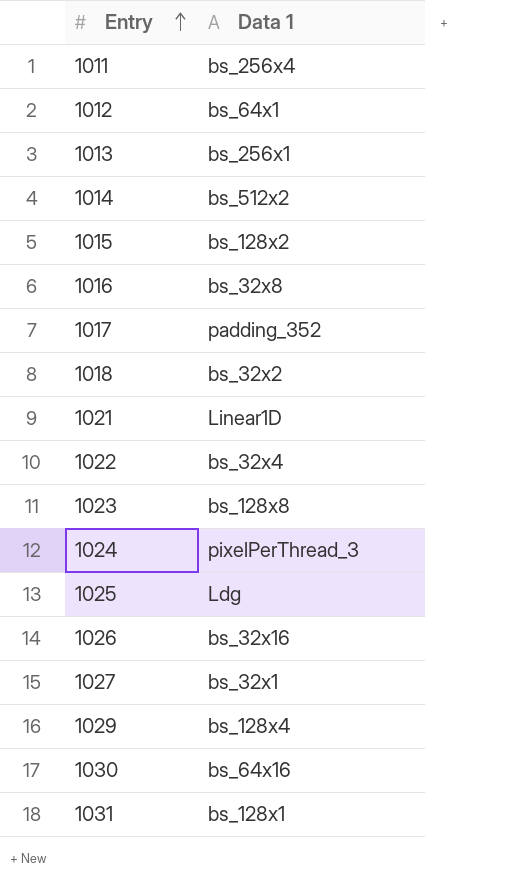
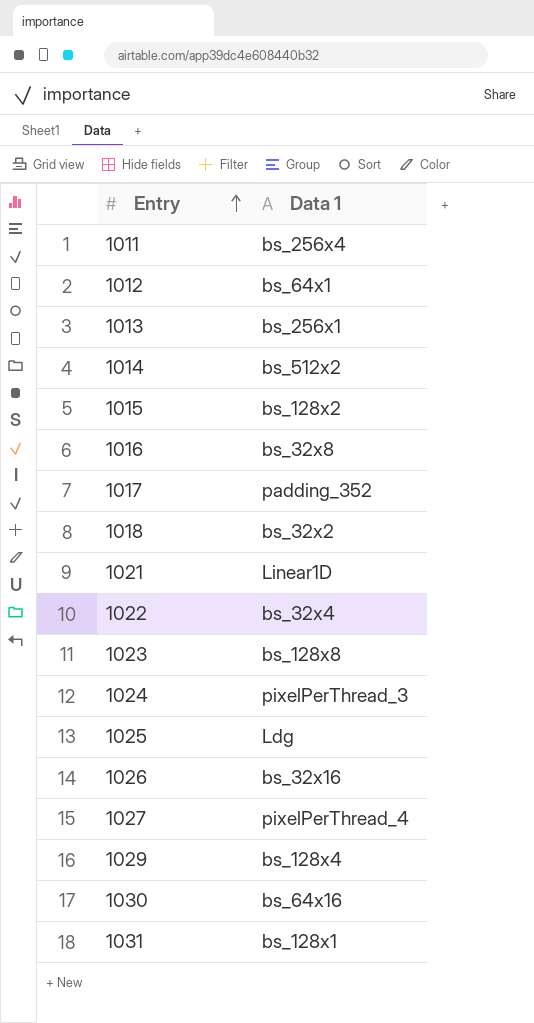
1027 | Data 1: bs_32x1 -> pixelPerThread_4

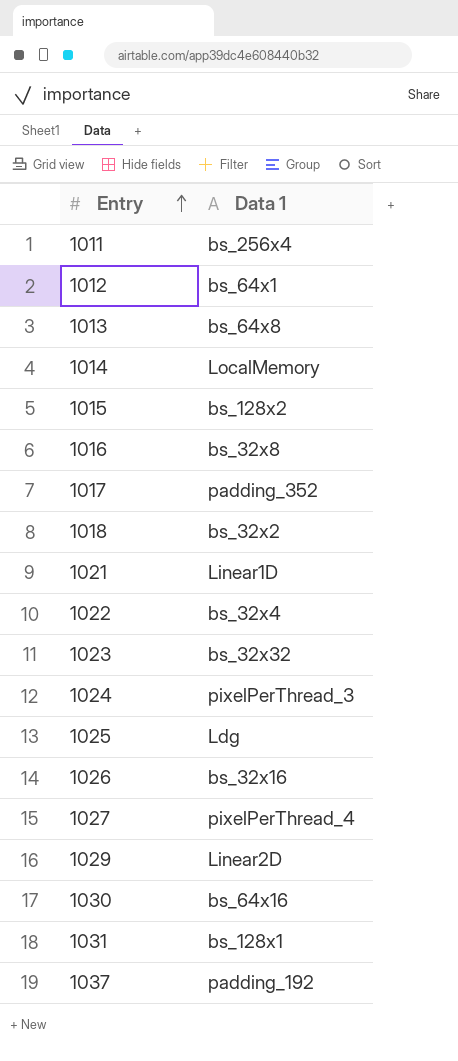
1013 | Data 1: bs_256x1 -> bs_64x8
1014 | Data 1: bs_512x2 -> LocalMemory
1023 | Data 1: bs_128x8 -> bs_32x32
1029 | Data 1: bs_128x4 -> Linear2D
row 1037: none -> padding_192

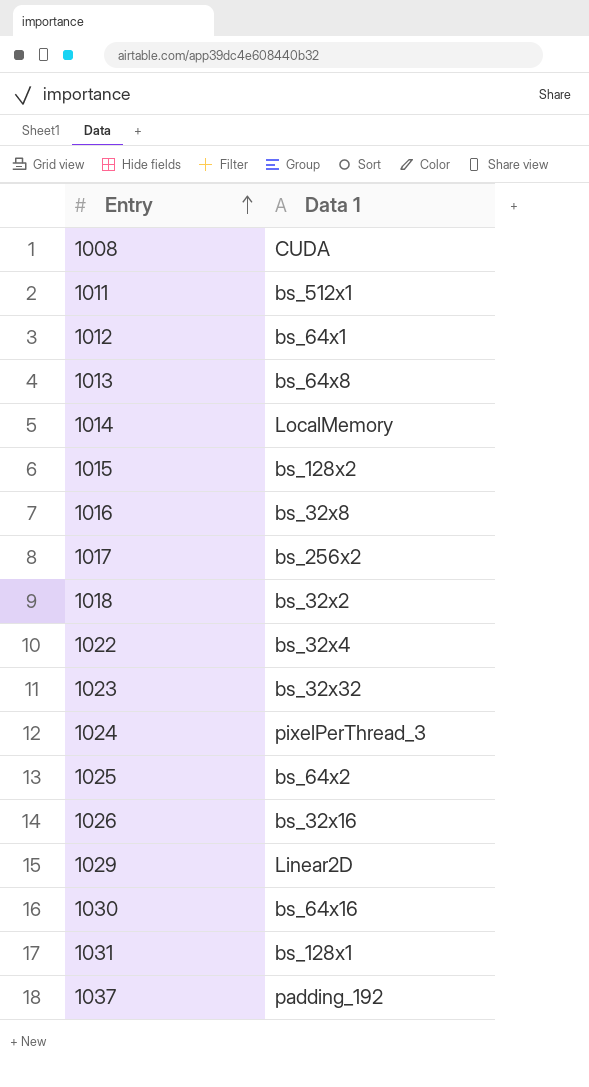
row 1021: Linear1D -> none
row 1027: pixelPerThread_4 -> none
row 1008: none -> CUDA
1011 | Data 1: bs_256x4 -> bs_512x1
1017 | Data 1: padding_352 -> bs_256x2
1025 | Data 1: Ldg -> bs_64x2

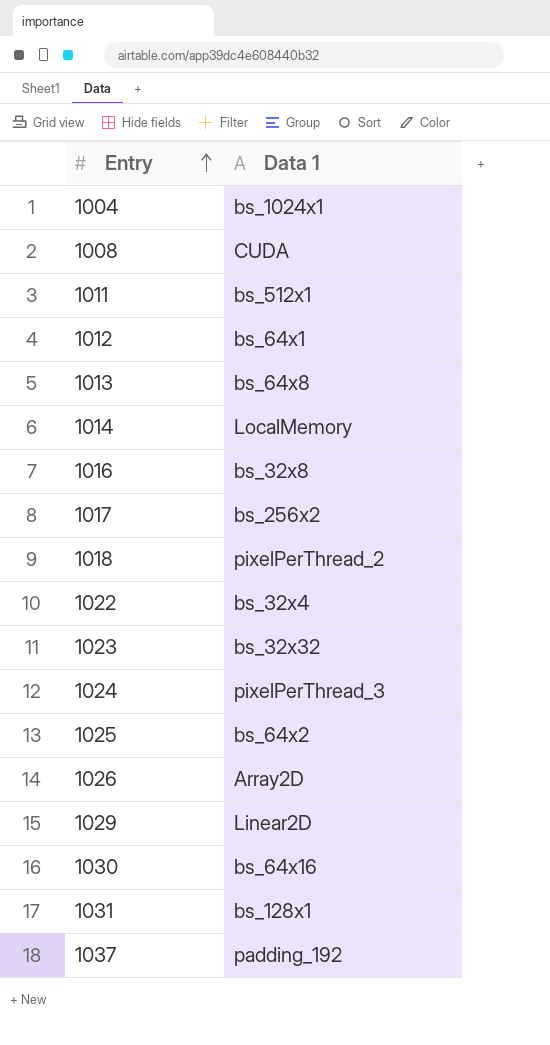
row 1015: bs_128x2 -> none
row 1004: none -> bs_1024x1
1018 | Data 1: bs_32x2 -> pixelPerThread_2
1026 | Data 1: bs_32x16 -> Array2D

